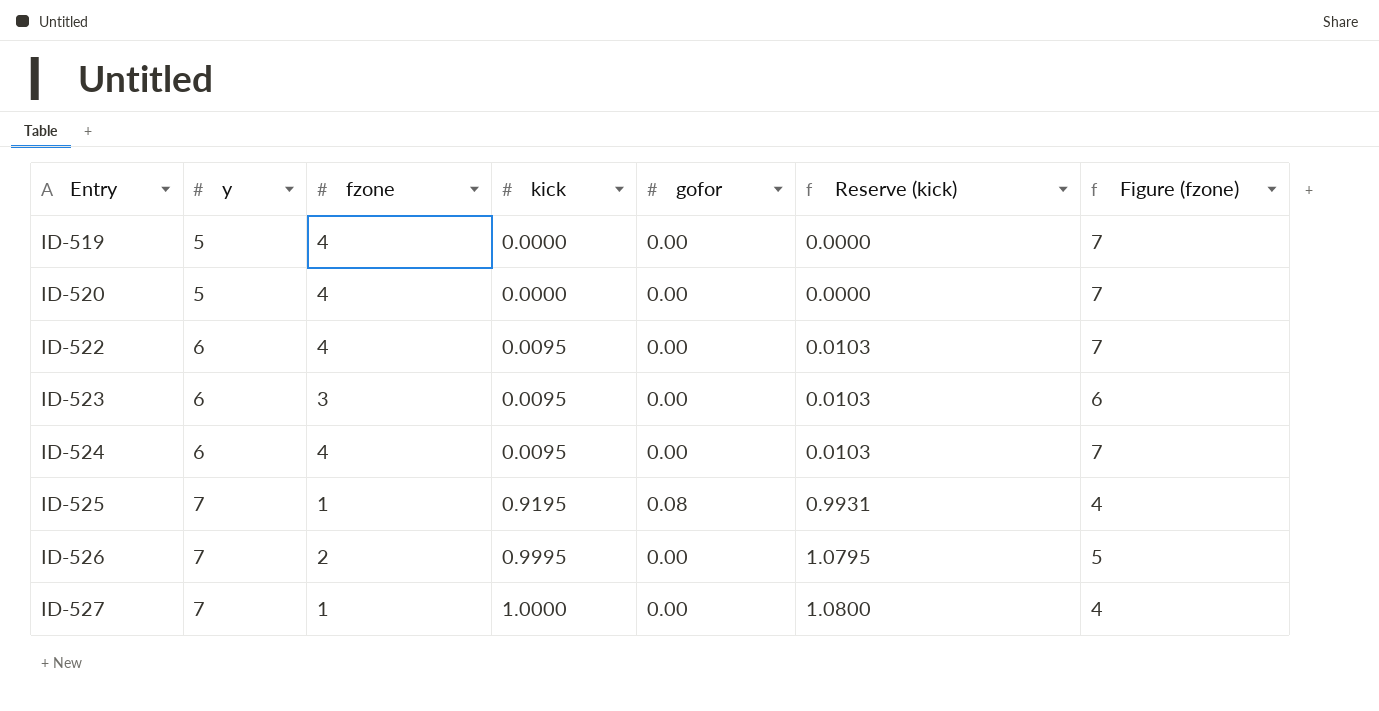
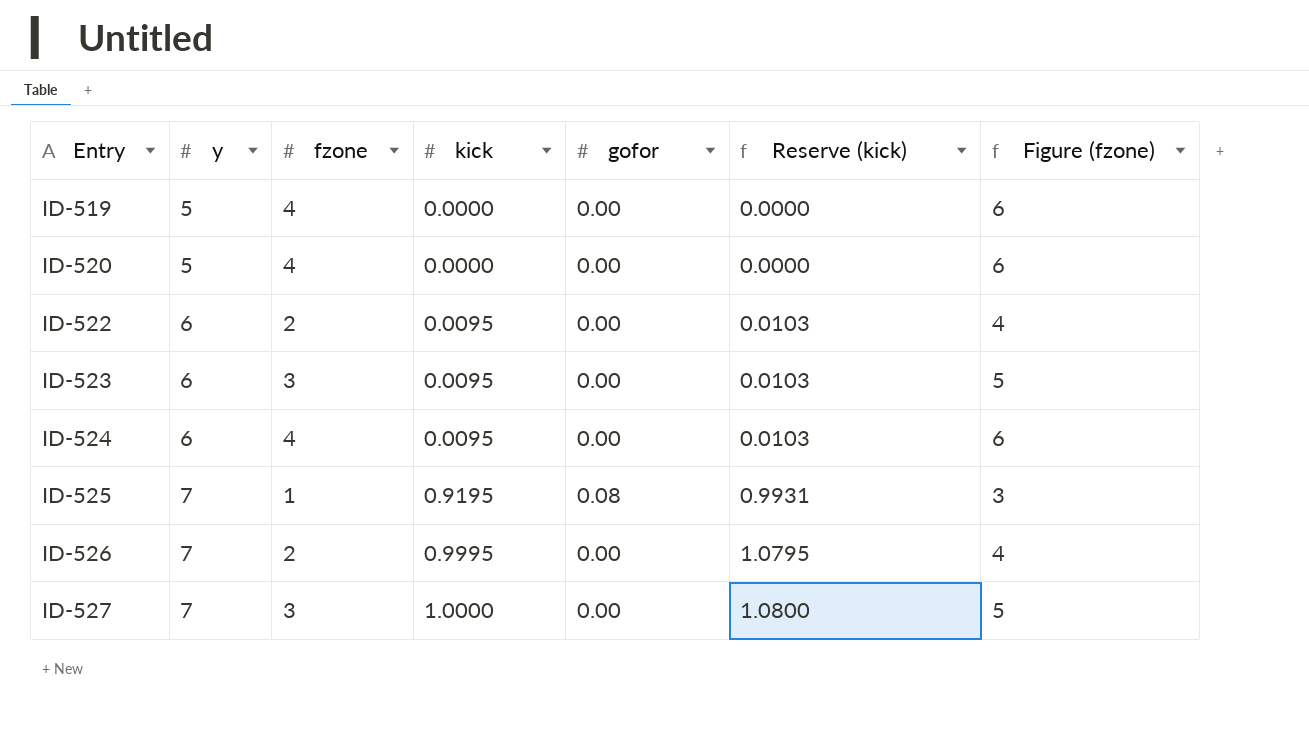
column Figure (fzone) | formula: [fzone] + 3 -> [fzone] + 2
ID-522 | fzone: 4 -> 2
ID-527 | fzone: 1 -> 3

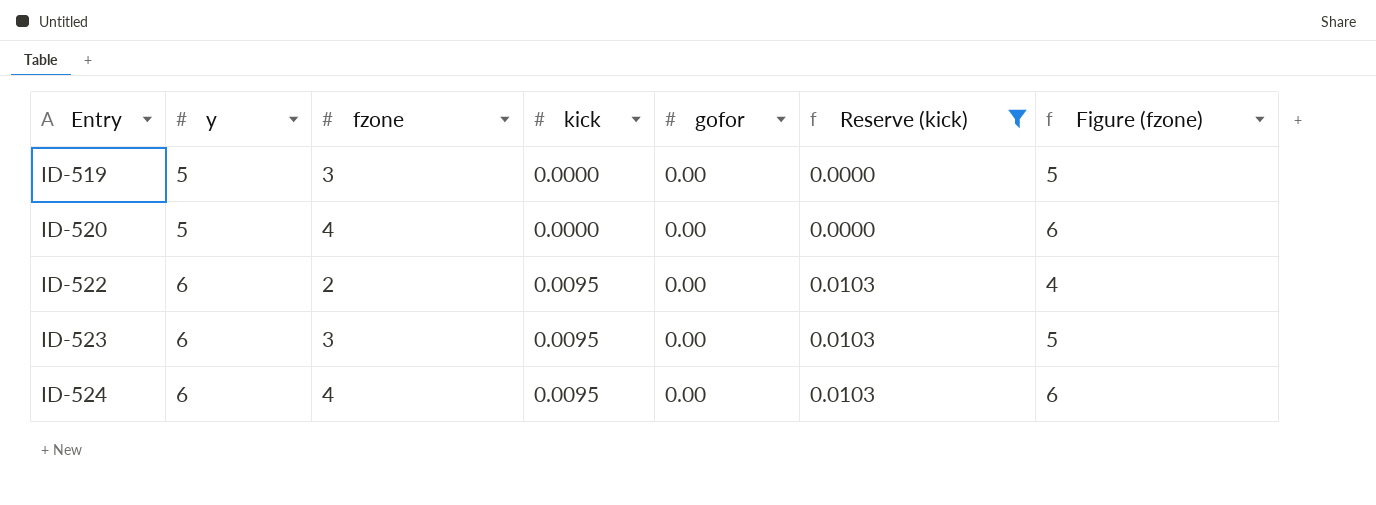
filter: none -> Reserve (kick) <= 0.0103
ID-519 | fzone: 4 -> 3
ID-519 | Figure (fzone): 6 -> 5

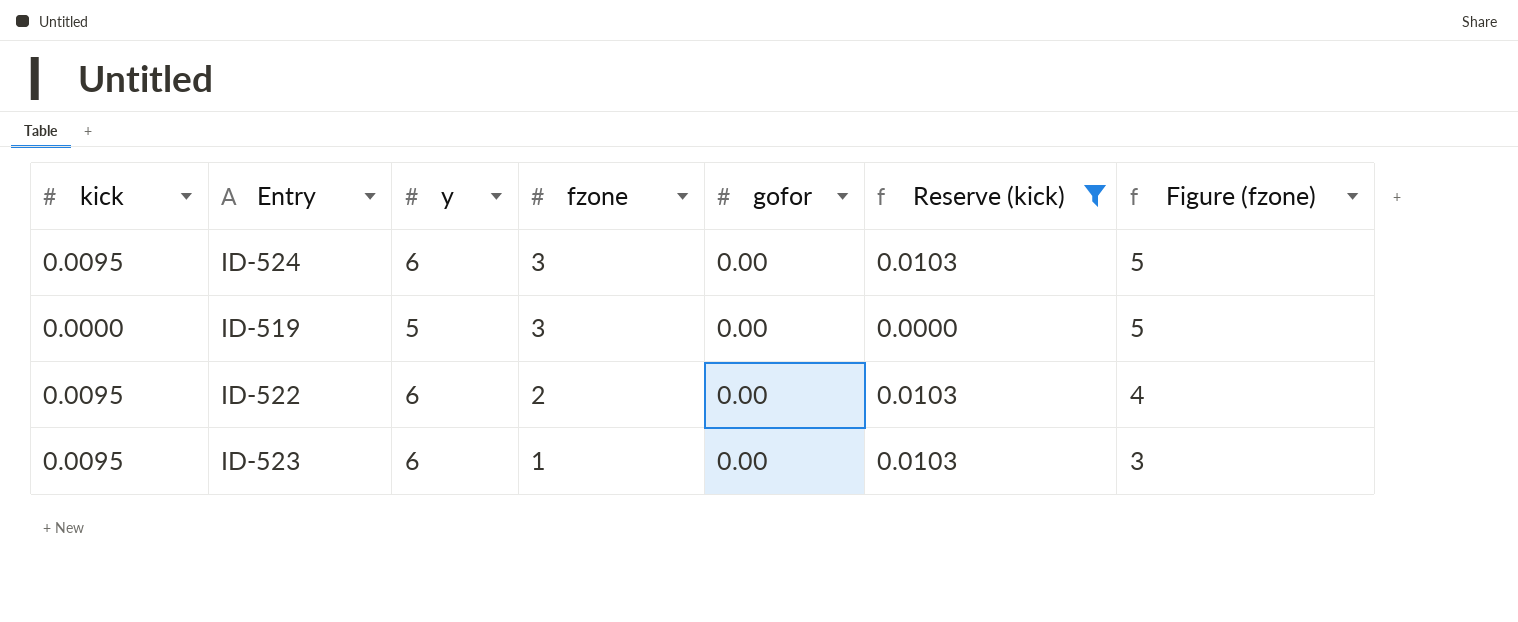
row order: Entry ascending -> fzone descending
column kick | position: 4 -> 1
row ID-520: 5 | 4 | 0.0000 | 0.00 | 0.0000 | 6 -> none
ID-524 | fzone: 4 -> 3
ID-524 | Figure (fzone): 6 -> 5
ID-523 | fzone: 3 -> 1
ID-523 | Figure (fzone): 5 -> 3

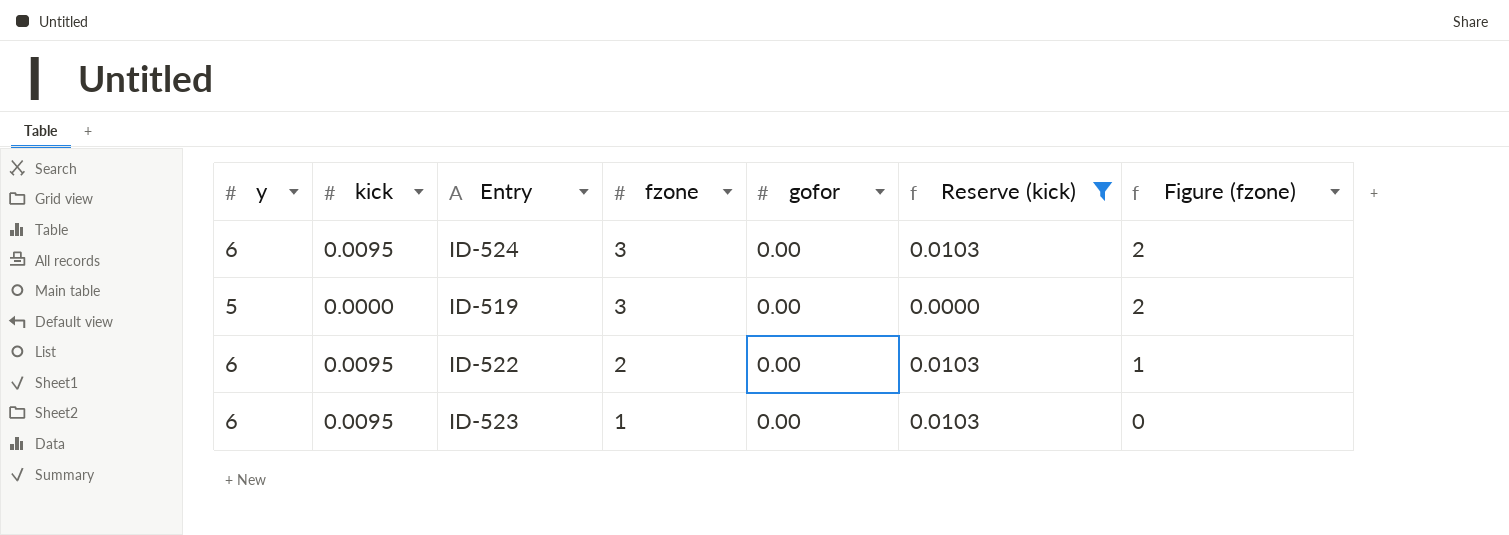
column y | position: 3 -> 1
column Figure (fzone) | formula: [fzone] + 2 -> [fzone] - 1

